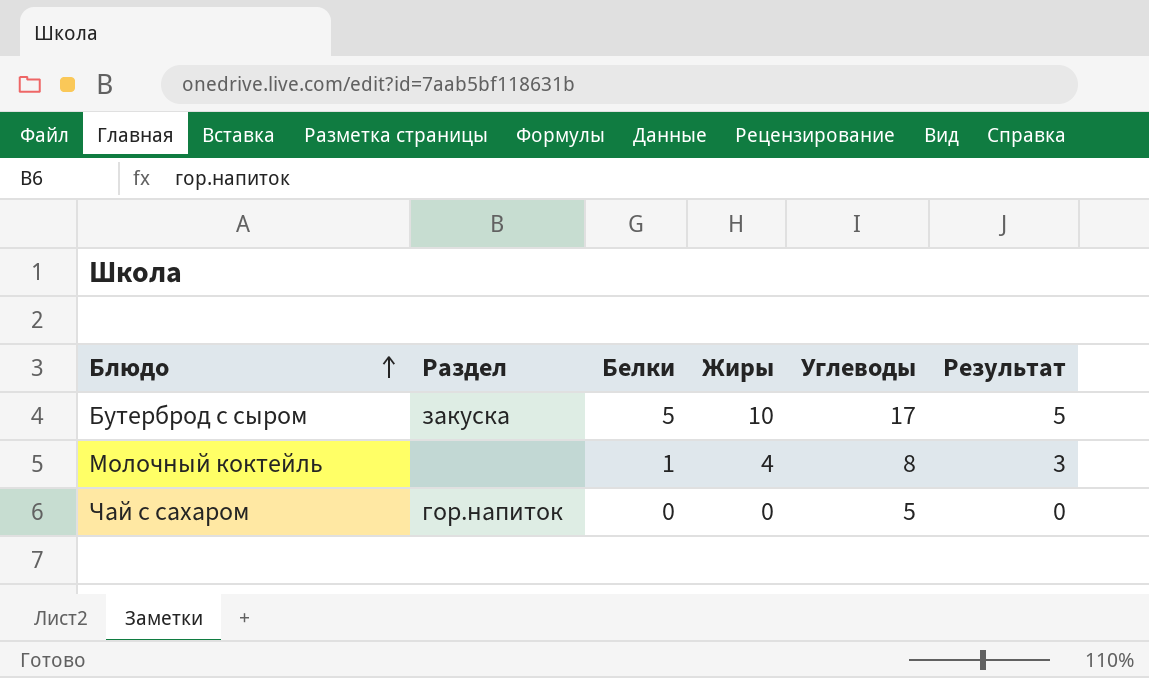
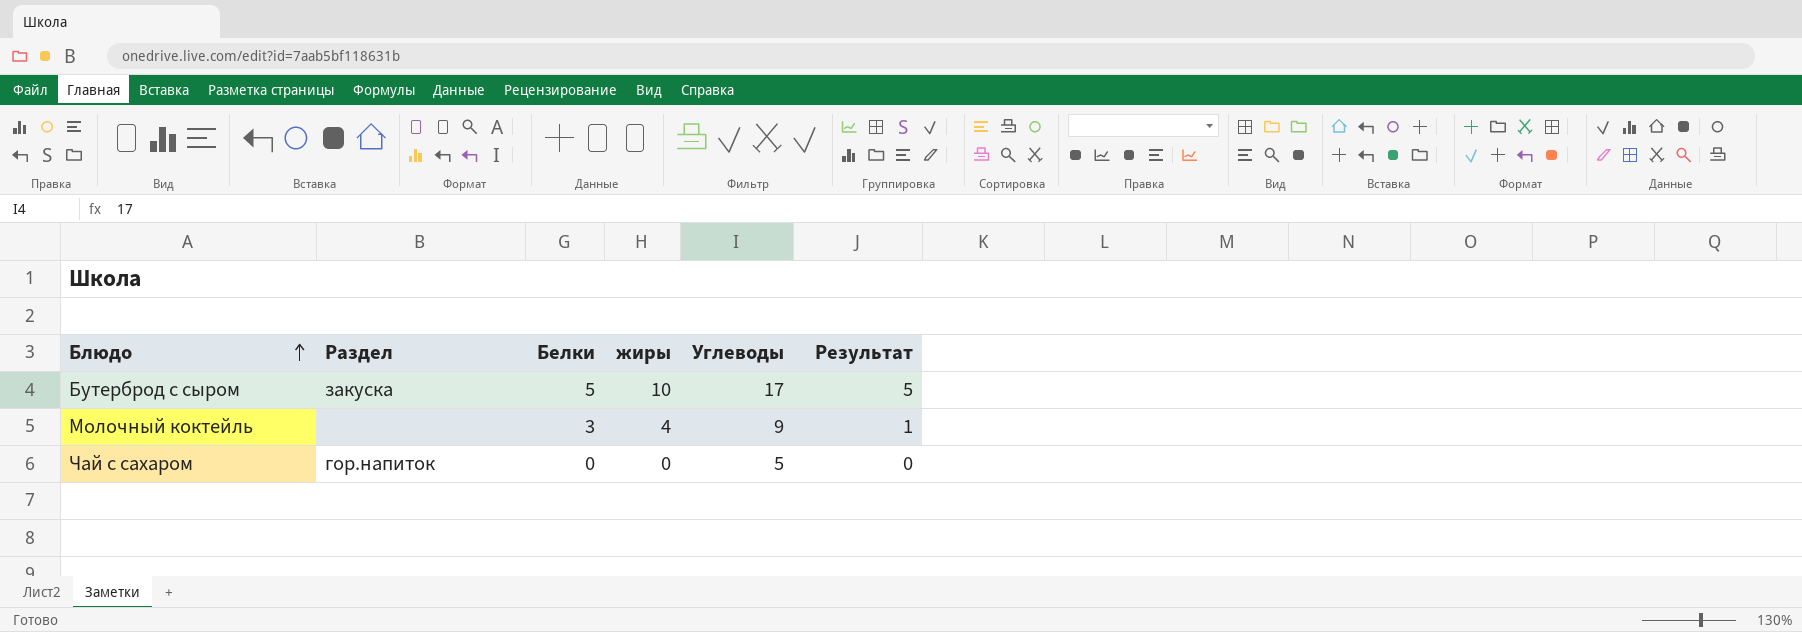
column name: Жиры -> жиры
Молочный коктейль | Белки: 1 -> 3
Молочный коктейль | Углеводы: 8 -> 9
Молочный коктейль | Результат: 3 -> 1

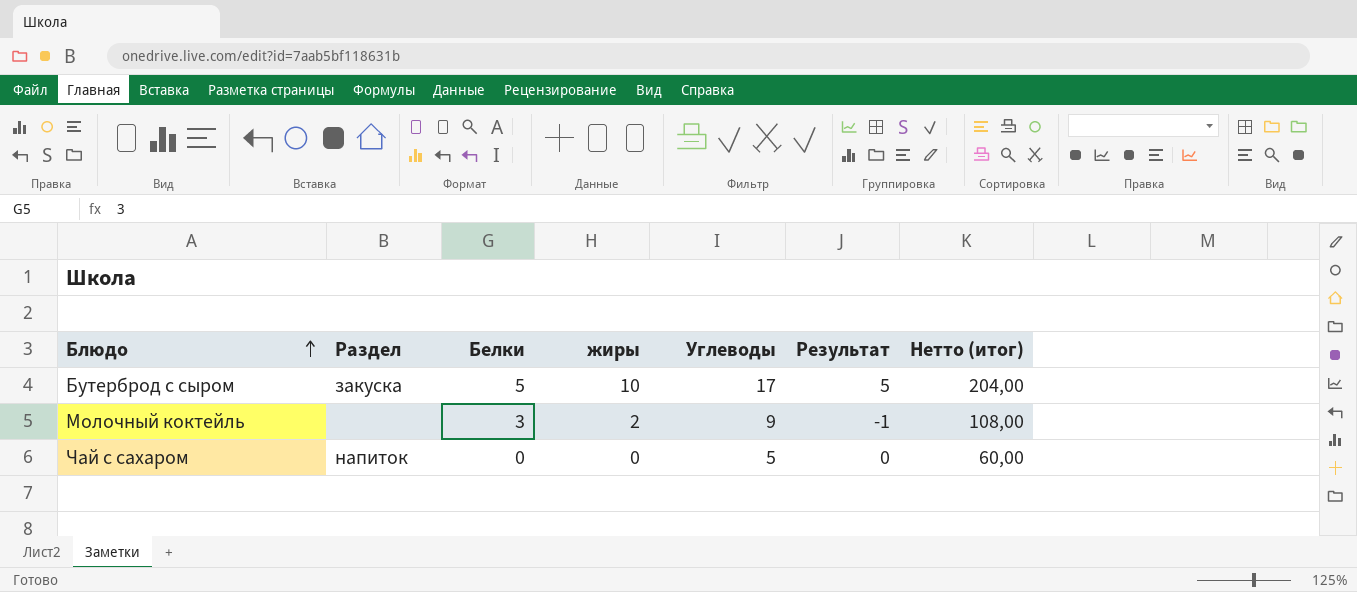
column Нетто (итог) | formula: none -> [Углеводы] * 12
Молочный коктейль | жиры: 4 -> 2
Молочный коктейль | Результат: 1 -> -1
Чай с сахаром | Раздел: гор.напиток -> напиток

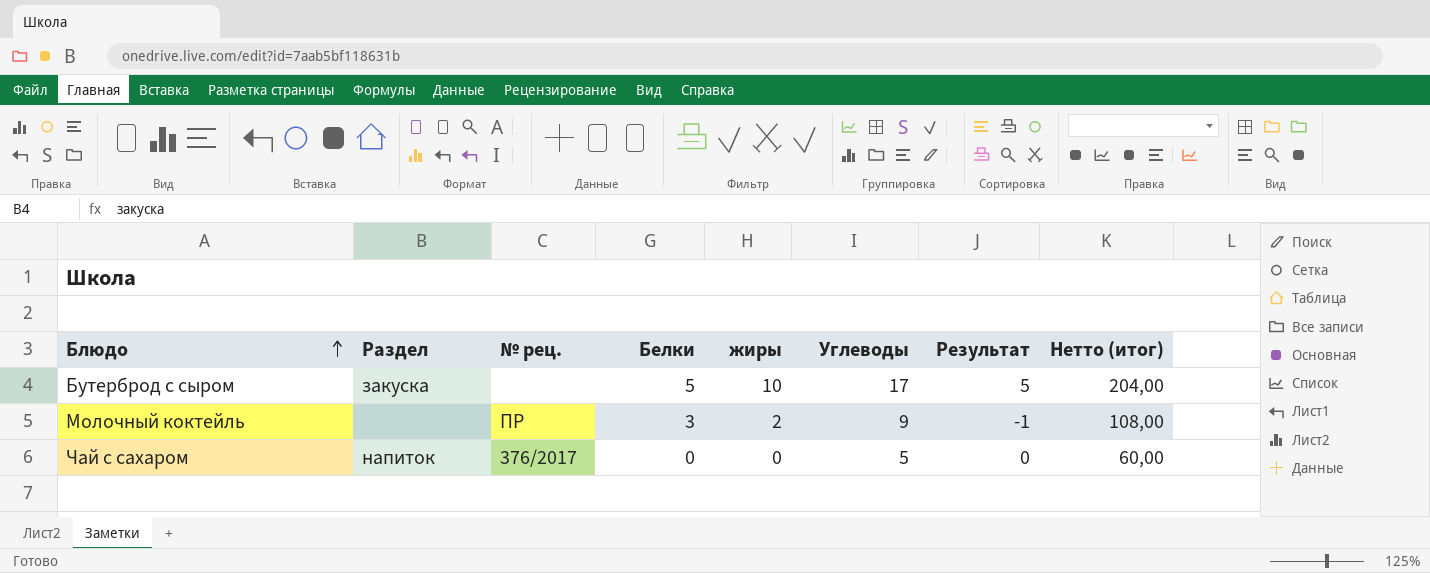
column № рец. | position: none -> 3

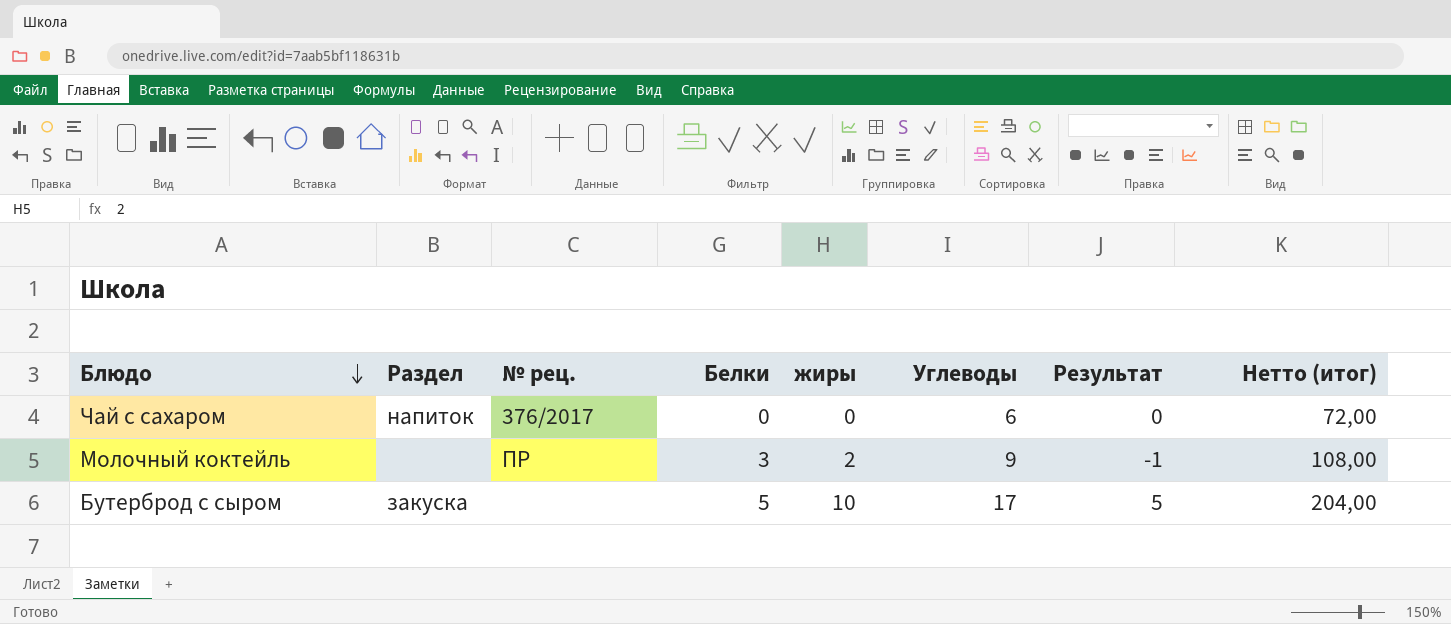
row order: Блюдо ascending -> Блюдо descending
Чай с сахаром | Углеводы: 5 -> 6
Чай с сахаром | Нетто (итог): 60,00 -> 72,00

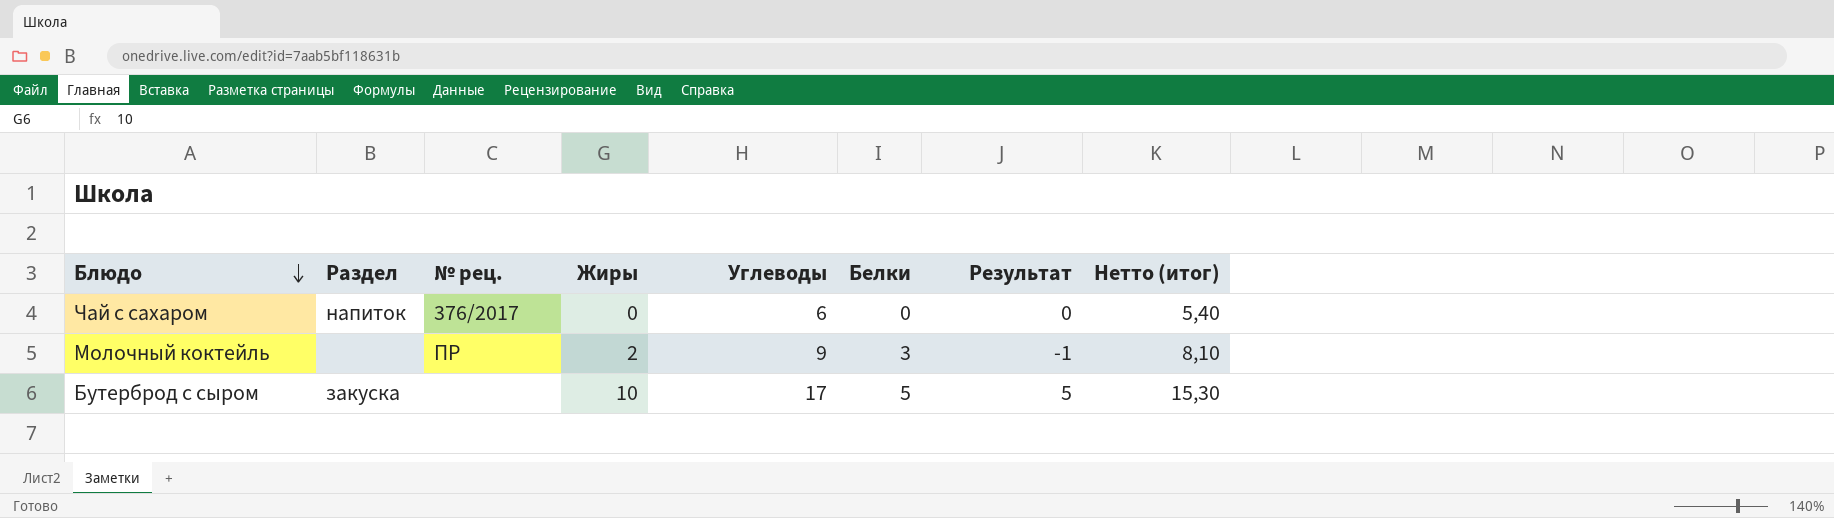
column name: жиры -> Жиры
column Белки | position: 4 -> 6
column Нетто (итог) | formula: [Углеводы] * 12 -> [Углеводы] * 0,9

